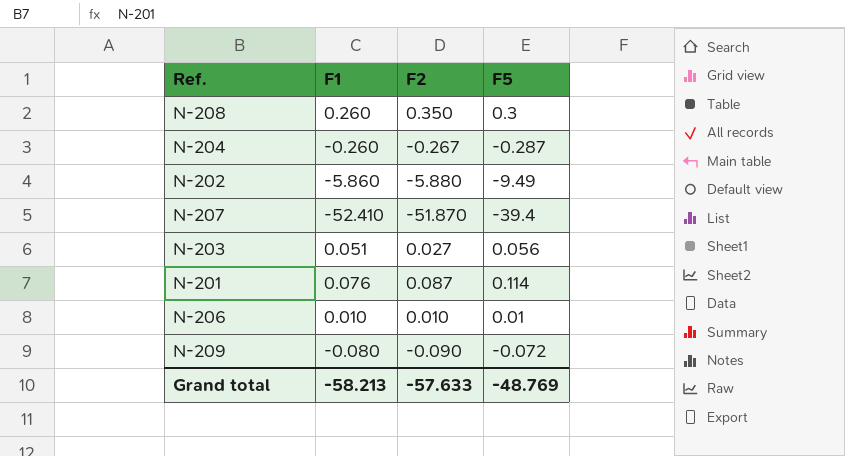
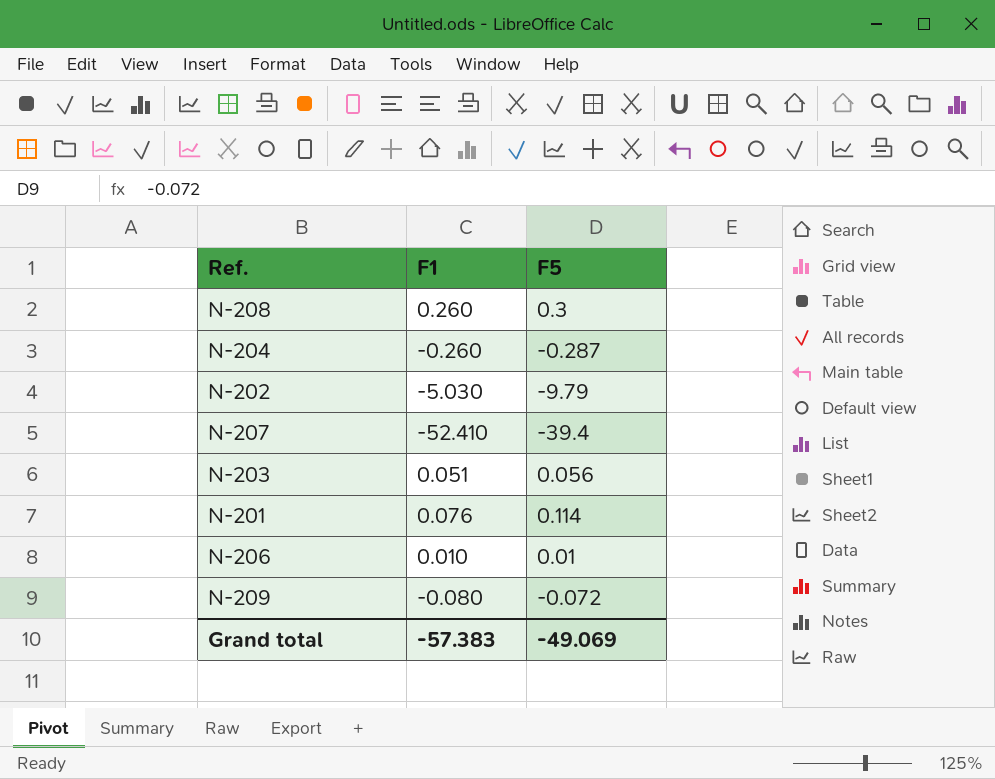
column F2 | position: 3 -> none
N-202 | F1: -5.860 -> -5.030
N-202 | F5: -9.49 -> -9.79
Grand total | F1: -58.213 -> -57.383
Grand total | F5: -48.769 -> -49.069

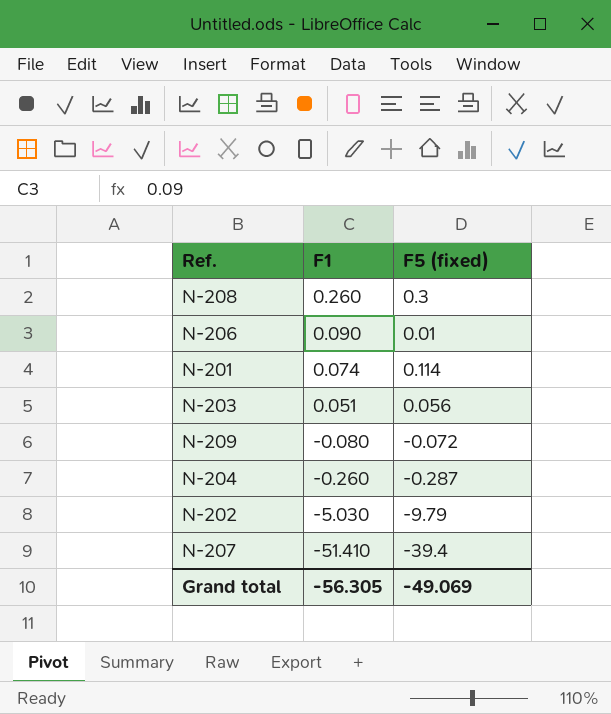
row order: none -> F1 descending
column name: F5 -> F5 (fixed)
N-206 | F1: 0.010 -> 0.090
N-201 | F1: 0.076 -> 0.074
N-207 | F1: -52.410 -> -51.410
Grand total | F1: -57.383 -> -56.305

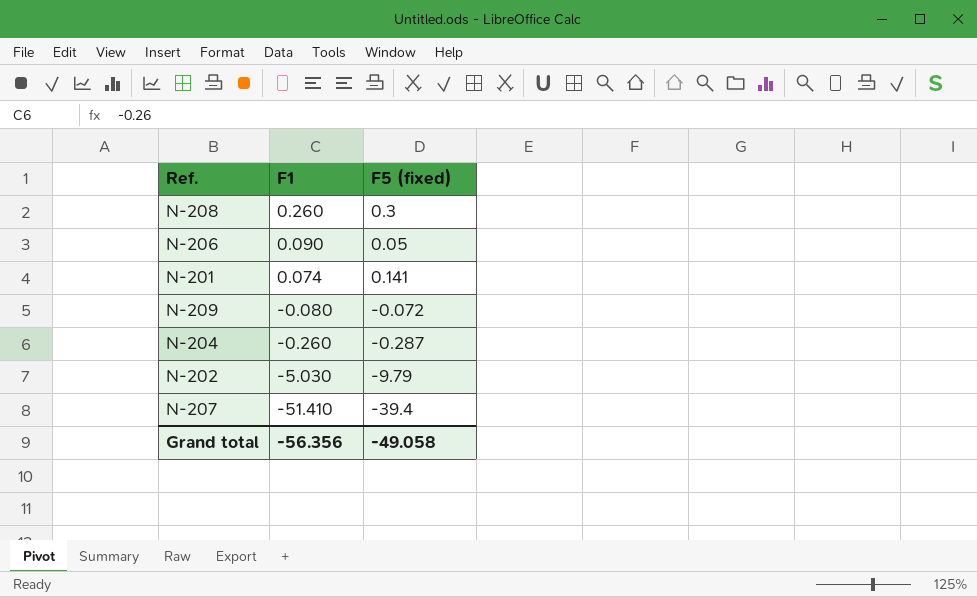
row N-203: 0.051 | 0.056 -> none
N-206 | F5 (fixed): 0.01 -> 0.05
N-201 | F5 (fixed): 0.114 -> 0.141
Grand total | F1: -56.305 -> -56.356
Grand total | F5 (fixed): -49.069 -> -49.058

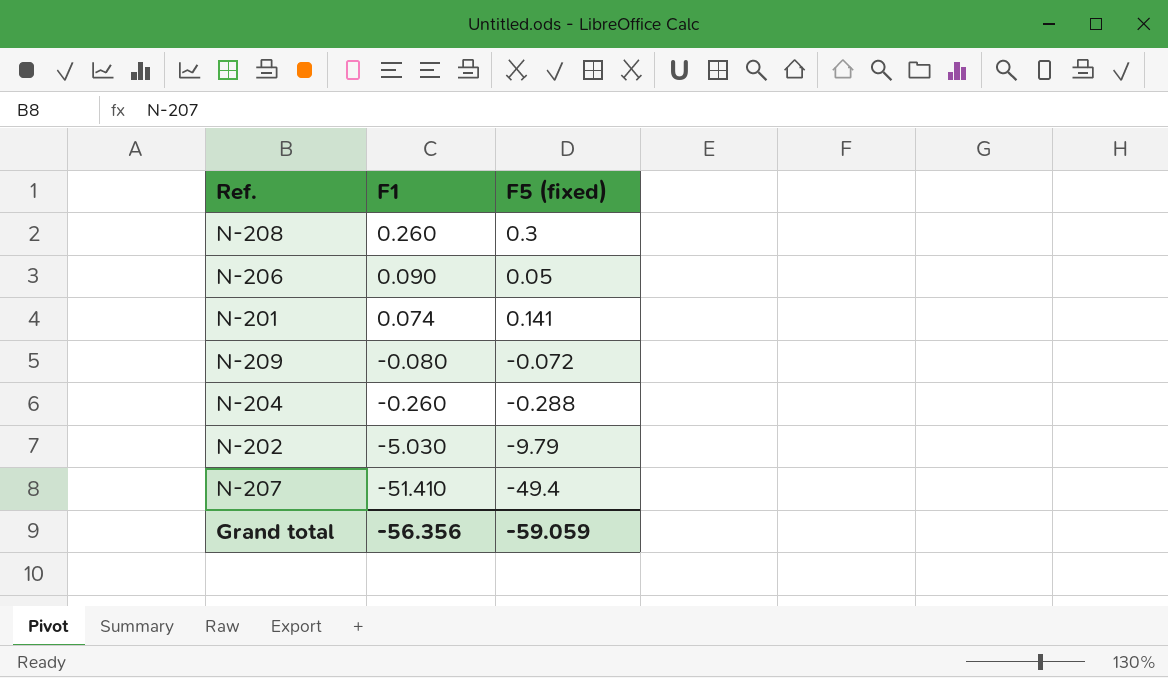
N-204 | F5 (fixed): -0.287 -> -0.288
N-207 | F5 (fixed): -39.4 -> -49.4
Grand total | F5 (fixed): -49.058 -> -59.059

